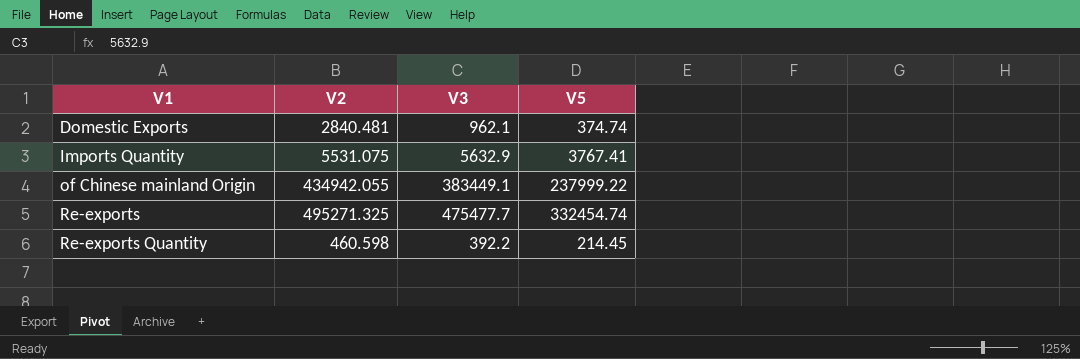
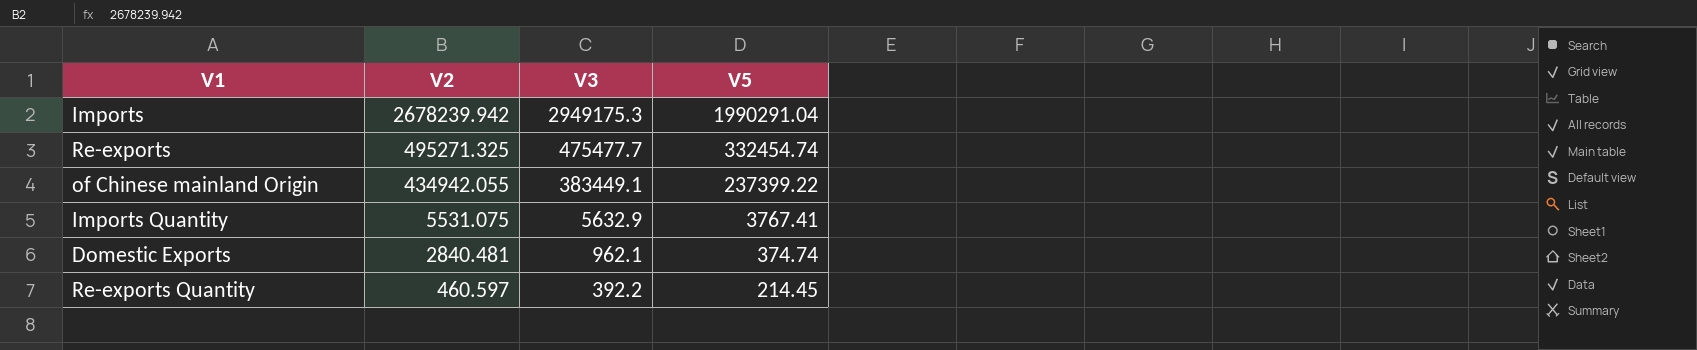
row order: V1 ascending -> V2 descending
row Imports: none -> 2678239.942 | 2949175.3 | 1990291.04
of Chinese mainland Origin | V5: 237999.22 -> 237399.22
Re-exports Quantity | V2: 460.598 -> 460.597

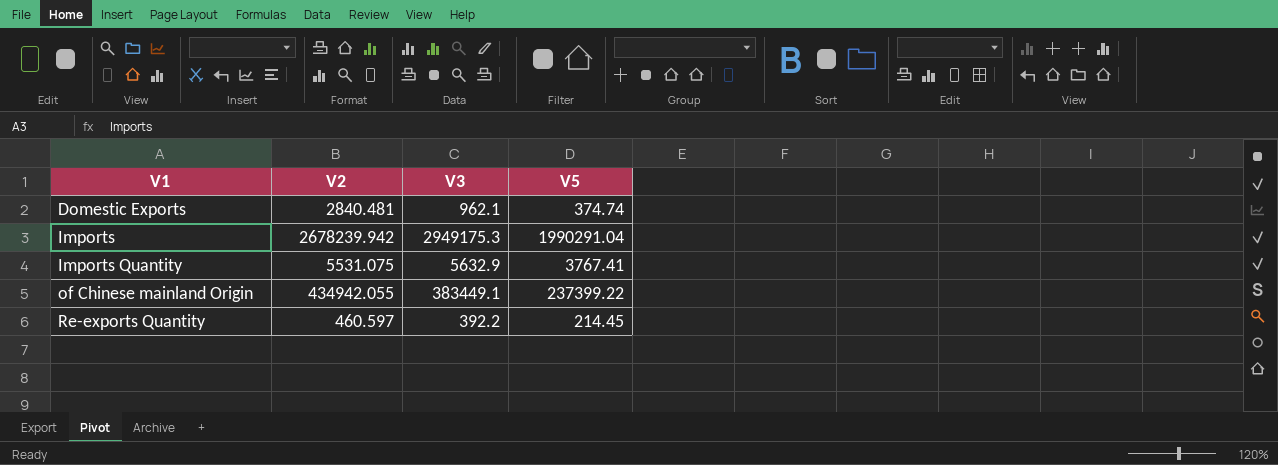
row order: V2 descending -> V1 ascending
row Re-exports: 495271.325 | 475477.7 | 332454.74 -> none

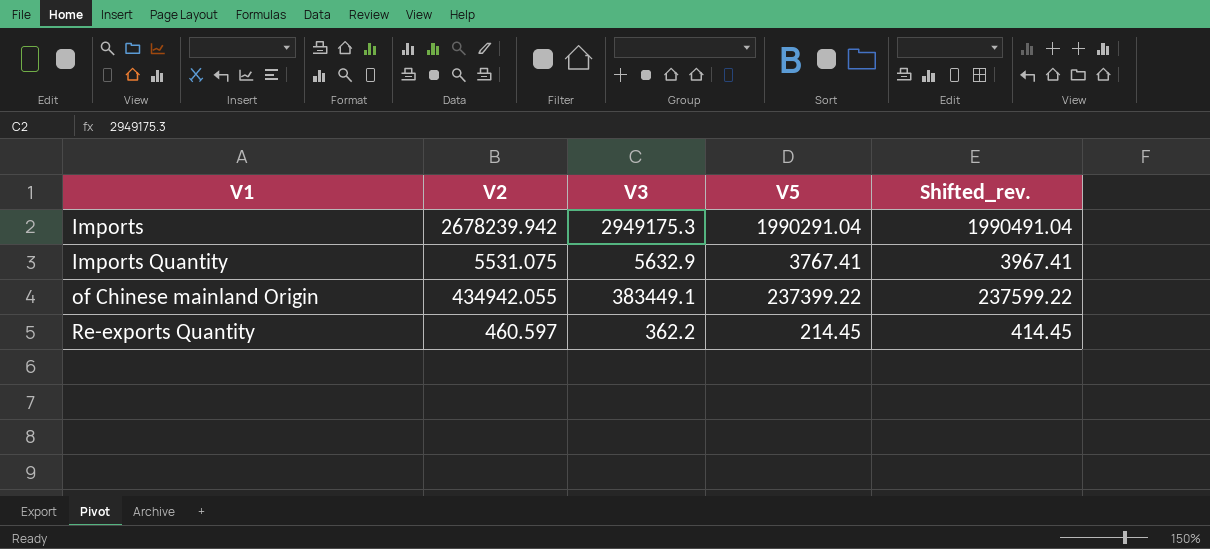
column Shifted_rev. | formula: none -> [V5] + 200
row Domestic Exports: 2840.481 | 962.1 | 374.74 -> none
Re-exports Quantity | V3: 392.2 -> 362.2

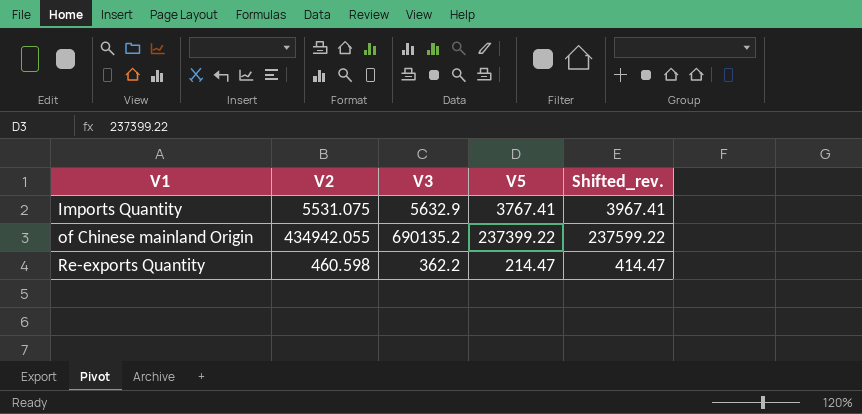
row Imports: 2678239.942 | 2949175.3 | 1990291.04 | 1990491.04 -> none
of Chinese mainland Origin | V3: 383449.1 -> 690135.2
Re-exports Quantity | V2: 460.597 -> 460.598
Re-exports Quantity | V5: 214.45 -> 214.47
Re-exports Quantity | Shifted_rev.: 414.45 -> 414.47

